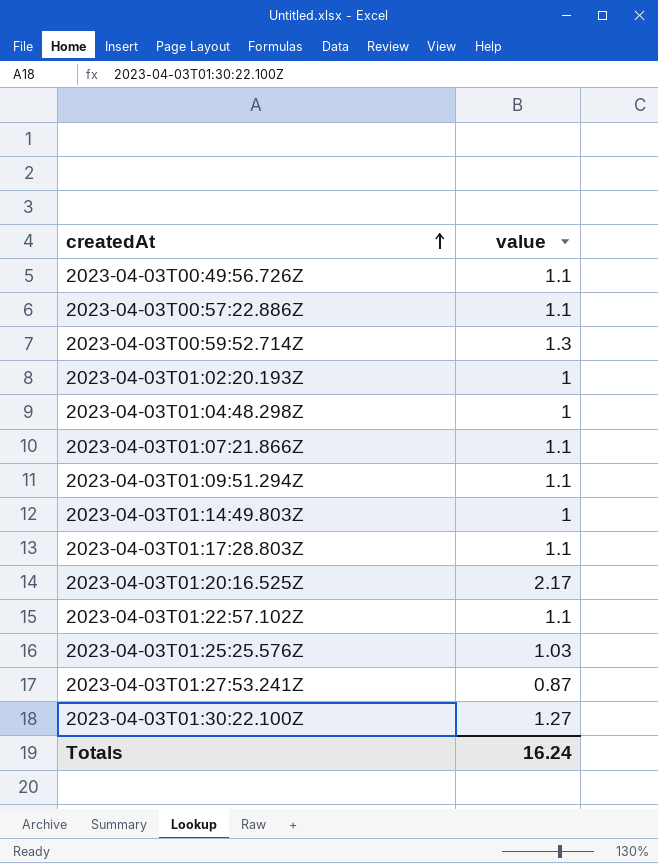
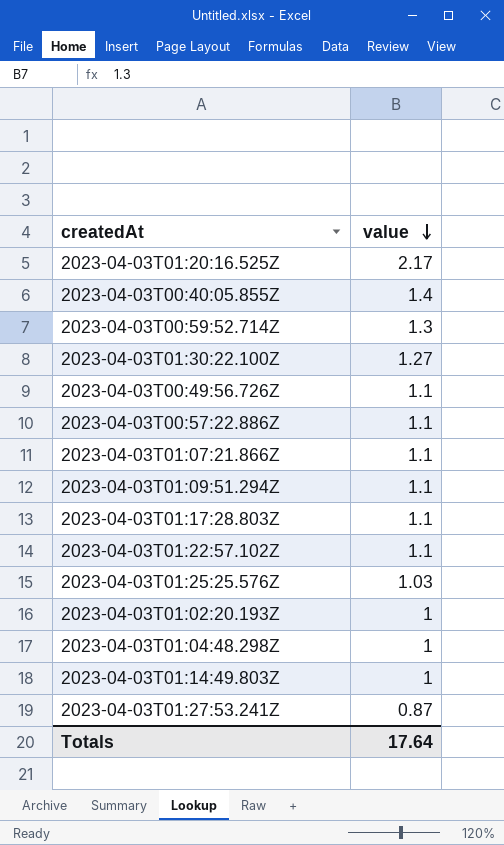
row order: createdAt ascending -> value descending
row 2023-04-03T00:40:05.855Z: none -> 1.4
Totals | value: 16.24 -> 17.64

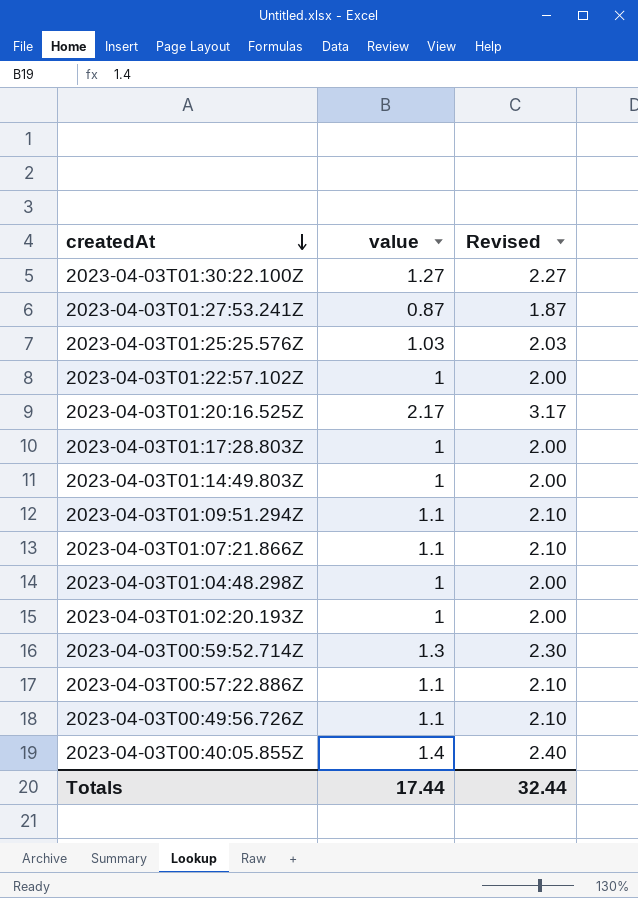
row order: value descending -> createdAt descending
column Revised | formula: none -> [value] + 1
2023-04-03T01:22:57.102Z | value: 1.1 -> 1
2023-04-03T01:17:28.803Z | value: 1.1 -> 1
Totals | value: 17.64 -> 17.44

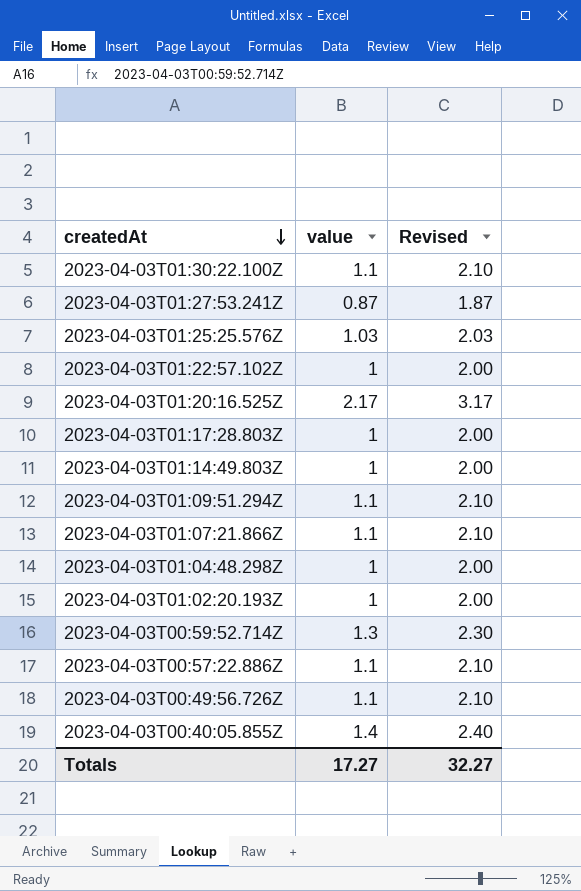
2023-04-03T01:30:22.100Z | value: 1.27 -> 1.1
2023-04-03T01:30:22.100Z | Revised: 2.27 -> 2.10
Totals | value: 17.44 -> 17.27
Totals | Revised: 32.44 -> 32.27

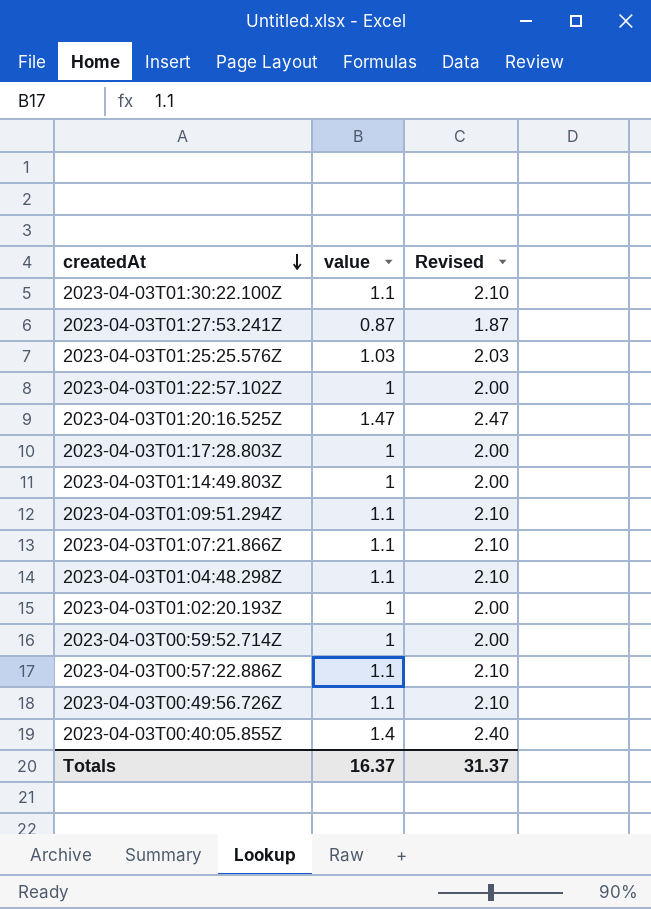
2023-04-03T01:20:16.525Z | value: 2.17 -> 1.47
2023-04-03T01:20:16.525Z | Revised: 3.17 -> 2.47
2023-04-03T01:04:48.298Z | value: 1 -> 1.1
2023-04-03T01:04:48.298Z | Revised: 2.00 -> 2.10
2023-04-03T00:59:52.714Z | value: 1.3 -> 1
2023-04-03T00:59:52.714Z | Revised: 2.30 -> 2.00
Totals | value: 17.27 -> 16.37
Totals | Revised: 32.27 -> 31.37

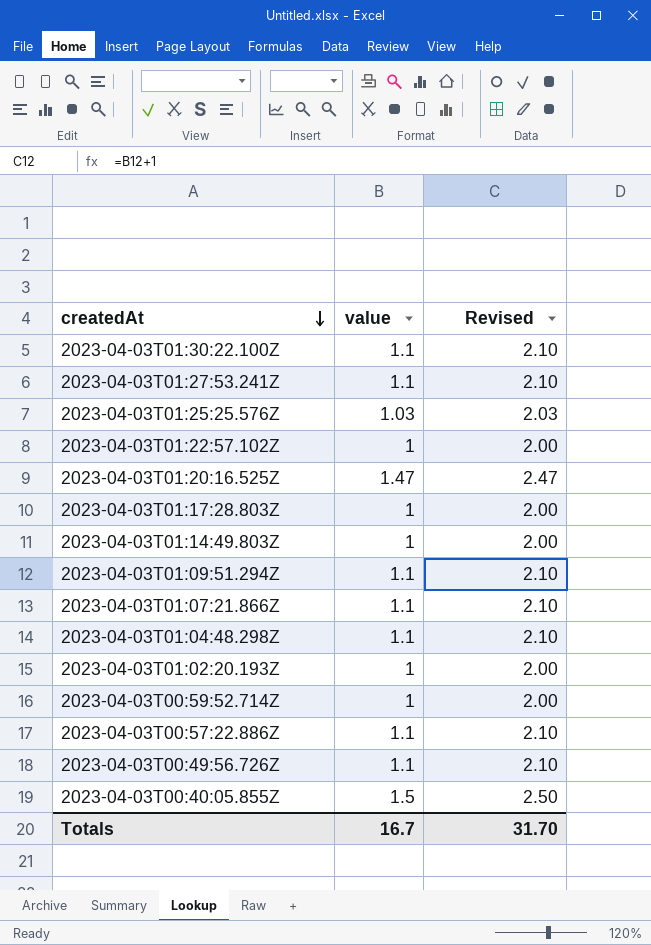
2023-04-03T01:27:53.241Z | value: 0.87 -> 1.1
2023-04-03T01:27:53.241Z | Revised: 1.87 -> 2.10
2023-04-03T00:40:05.855Z | value: 1.4 -> 1.5
2023-04-03T00:40:05.855Z | Revised: 2.40 -> 2.50
Totals | value: 16.37 -> 16.7
Totals | Revised: 31.37 -> 31.70

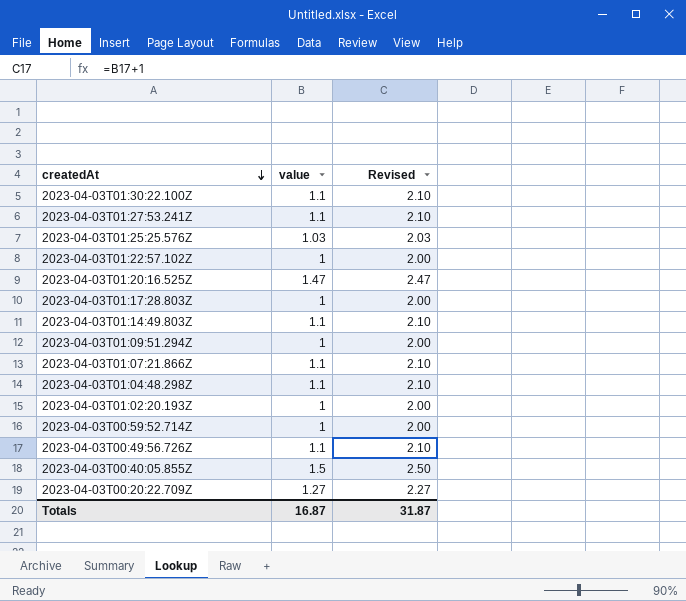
row 2023-04-03T00:57:22.886Z: 1.1 | 2.10 -> none
2023-04-03T01:14:49.803Z | value: 1 -> 1.1
2023-04-03T01:14:49.803Z | Revised: 2.00 -> 2.10
2023-04-03T01:09:51.294Z | value: 1.1 -> 1
2023-04-03T01:09:51.294Z | Revised: 2.10 -> 2.00
row 2023-04-03T00:20:22.709Z: none -> 1.27 | 2.27
Totals | value: 16.7 -> 16.87
Totals | Revised: 31.70 -> 31.87

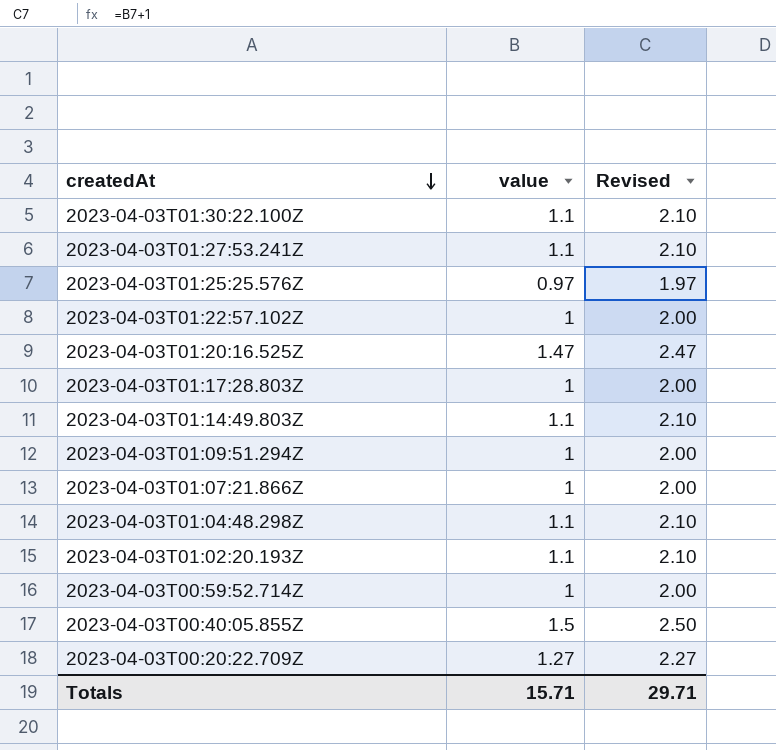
row 2023-04-03T00:49:56.726Z: 1.1 | 2.10 -> none
2023-04-03T01:25:25.576Z | value: 1.03 -> 0.97
2023-04-03T01:25:25.576Z | Revised: 2.03 -> 1.97
2023-04-03T01:07:21.866Z | value: 1.1 -> 1
2023-04-03T01:07:21.866Z | Revised: 2.10 -> 2.00
2023-04-03T01:02:20.193Z | value: 1 -> 1.1
2023-04-03T01:02:20.193Z | Revised: 2.00 -> 2.10
Totals | value: 16.87 -> 15.71
Totals | Revised: 31.87 -> 29.71

